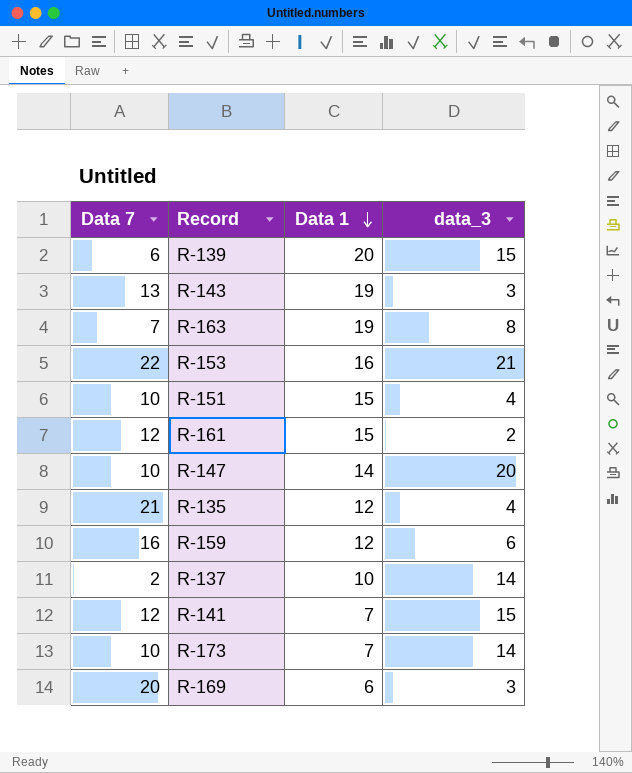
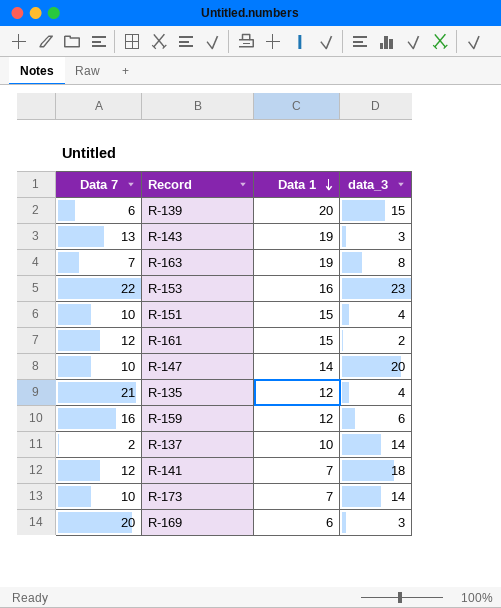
R-153 | data_3: 21 -> 23
R-141 | data_3: 15 -> 18

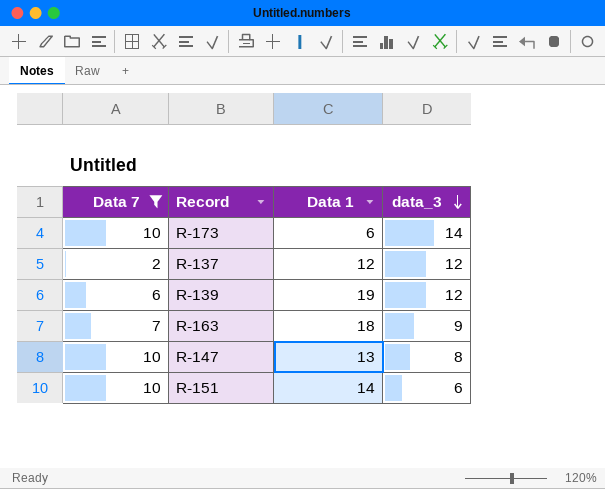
filter: none -> Data 7 <= 10
row order: Data 1 descending -> data_3 descending
R-173 | Data 1: 7 -> 6
R-137 | Data 1: 10 -> 12
R-137 | data_3: 14 -> 12
R-139 | Data 1: 20 -> 19
R-139 | data_3: 15 -> 12
R-163 | Data 1: 19 -> 18
R-163 | data_3: 8 -> 9
R-147 | Data 1: 14 -> 13
R-147 | data_3: 20 -> 8
R-151 | Data 1: 15 -> 14
R-151 | data_3: 4 -> 6

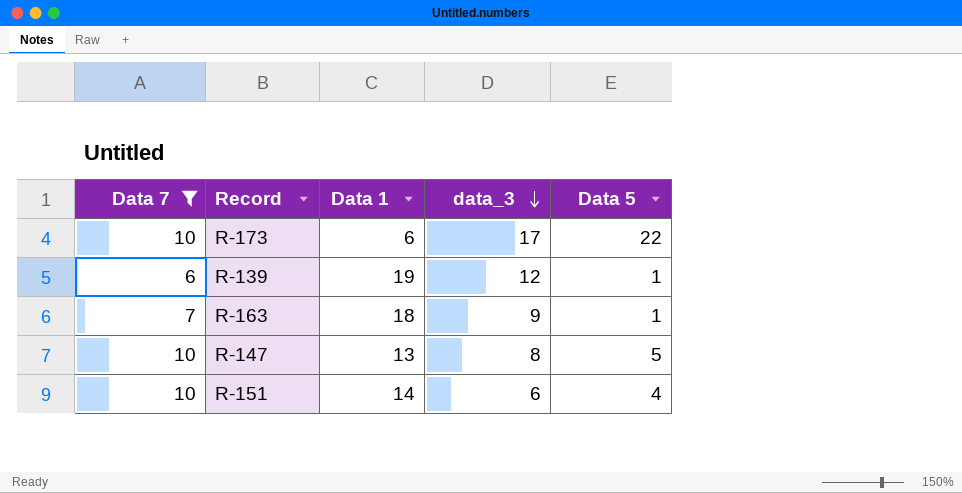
column Data 5 | position: none -> 5
row R-137: 2 | 12 | 12 -> none
R-173 | data_3: 14 -> 17

